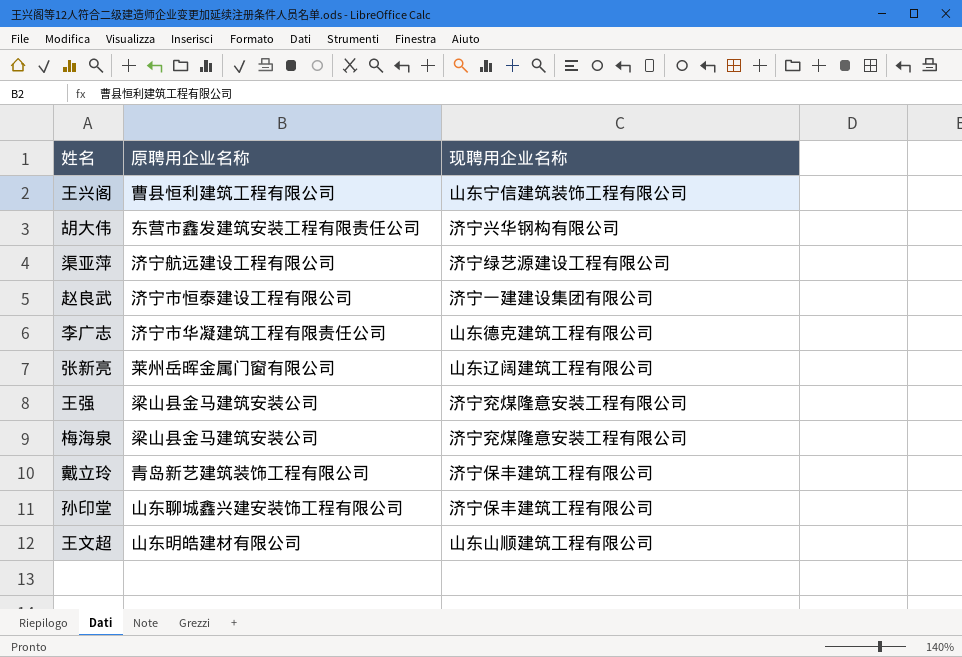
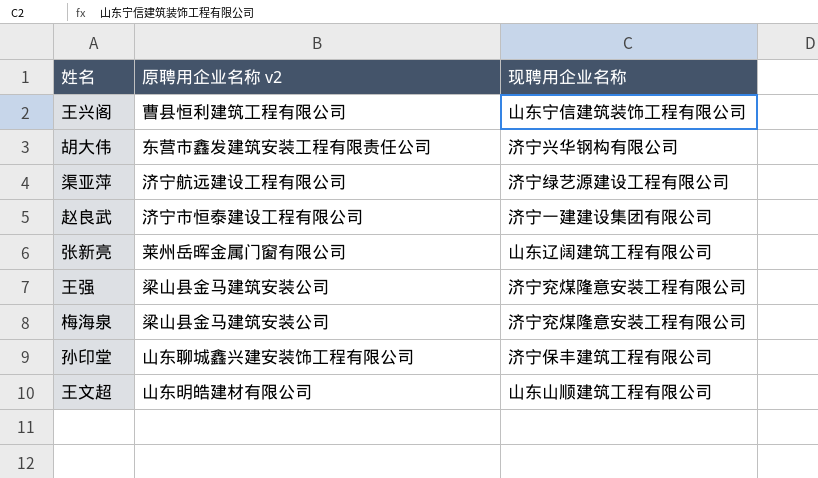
column name: 原聘用企业名称 -> 原聘用企业名称 v2
row 李广志: 济宁市华凝建筑工程有限责任公司 | 山东德克建筑工程有限公司 -> none
row 戴立玲: 青岛新艺建筑装饰工程有限公司 | 济宁保丰建筑工程有限公司 -> none

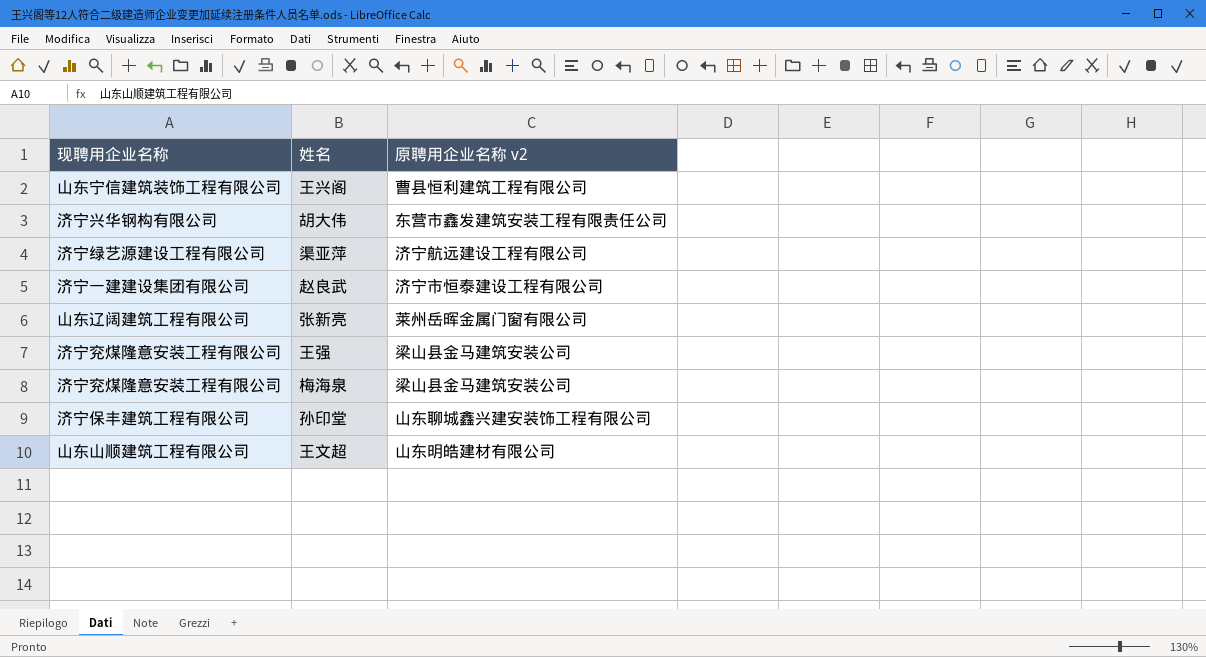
column 现聘用企业名称 | position: 3 -> 1

